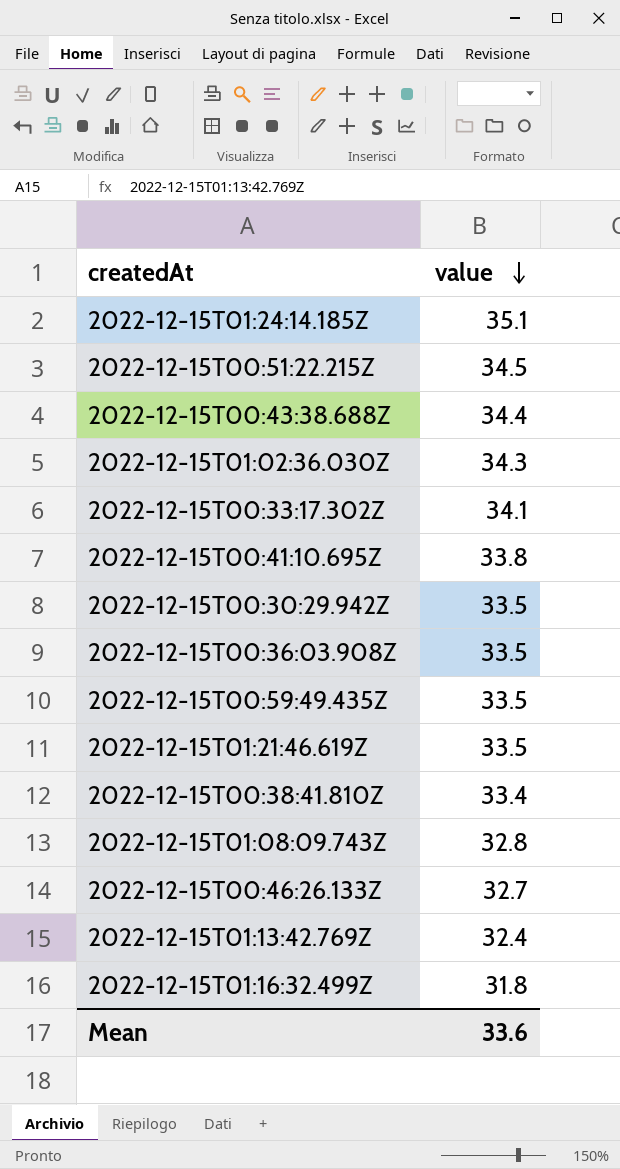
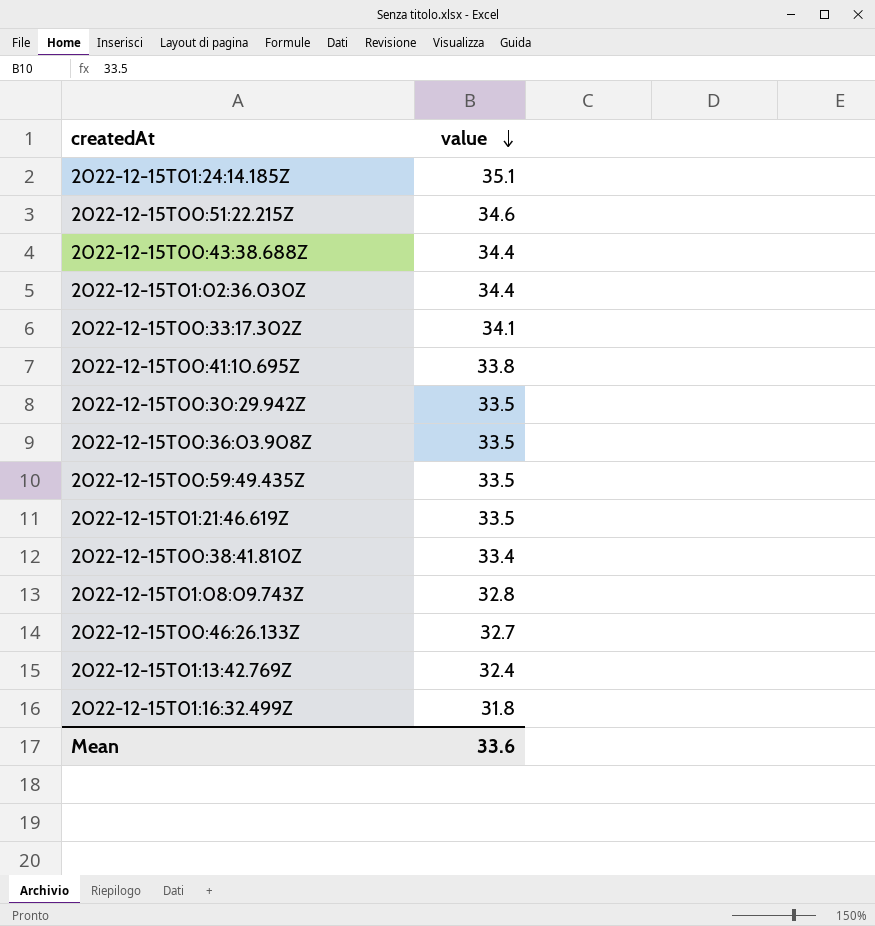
2022-12-15T00:51:22.215Z | value: 34.5 -> 34.6
2022-12-15T01:02:36.030Z | value: 34.3 -> 34.4

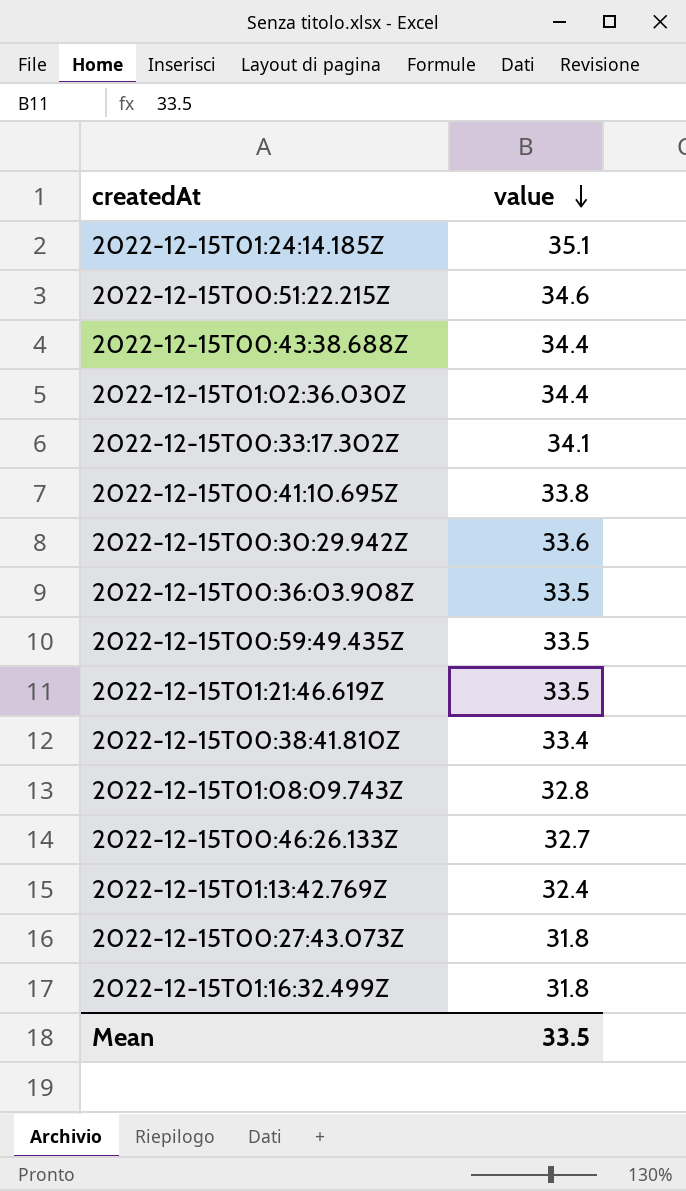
2022-12-15T00:30:29.942Z | value: 33.5 -> 33.6
row 2022-12-15T00:27:43.073Z: none -> 31.8
Mean | value: 33.6 -> 33.5

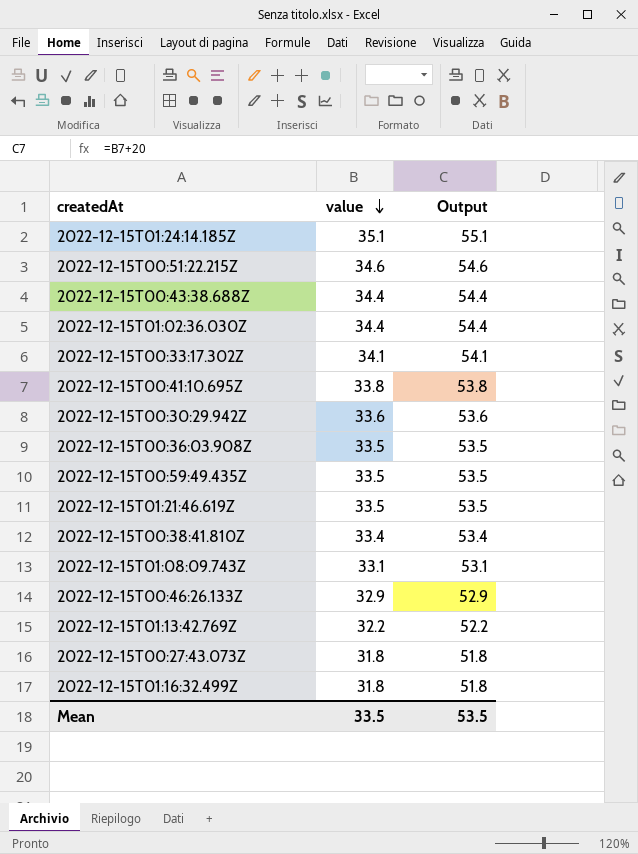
column Output | formula: none -> [value] + 20
2022-12-15T01:08:09.743Z | value: 32.8 -> 33.1
2022-12-15T00:46:26.133Z | value: 32.7 -> 32.9
2022-12-15T01:13:42.769Z | value: 32.4 -> 32.2

